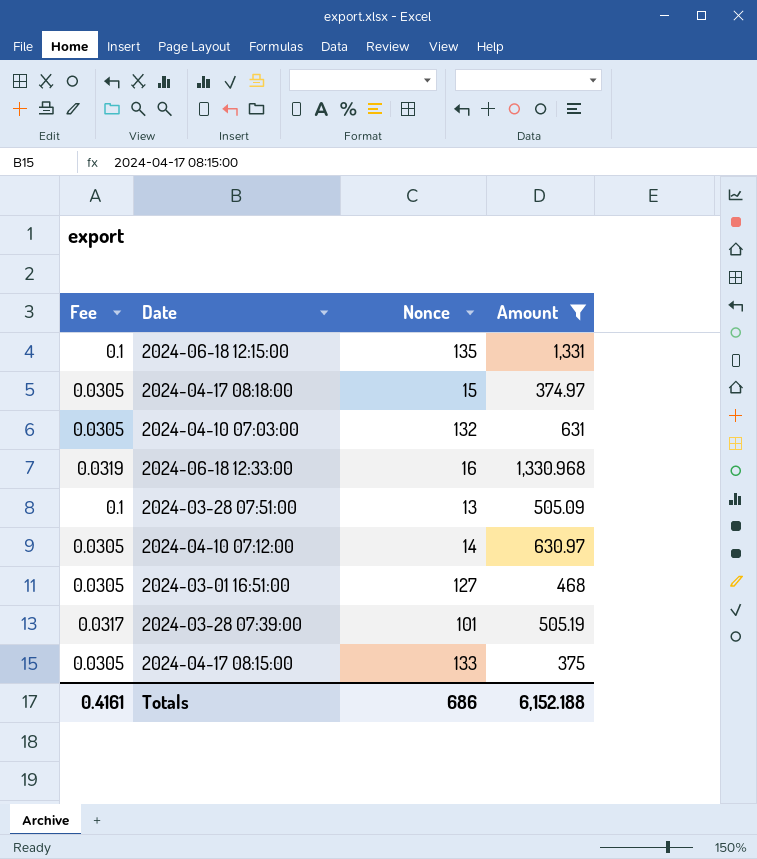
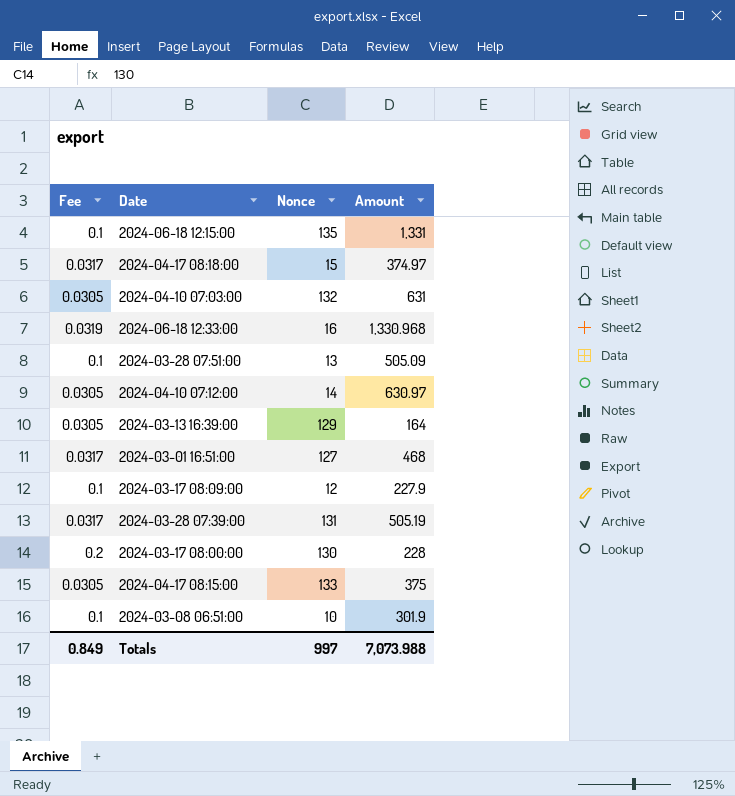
filter: Amount >= 374.97 -> none
2024-04-17 08:18:00 | Fee: 0.0305 -> 0.0317
2024-03-01 16:51:00 | Fee: 0.0305 -> 0.0317
2024-03-28 07:39:00 | Nonce: 101 -> 131
Totals | Fee: 0.4161 -> 0.849
Totals | Nonce: 686 -> 997
Totals | Amount: 6,152.188 -> 7,073.988

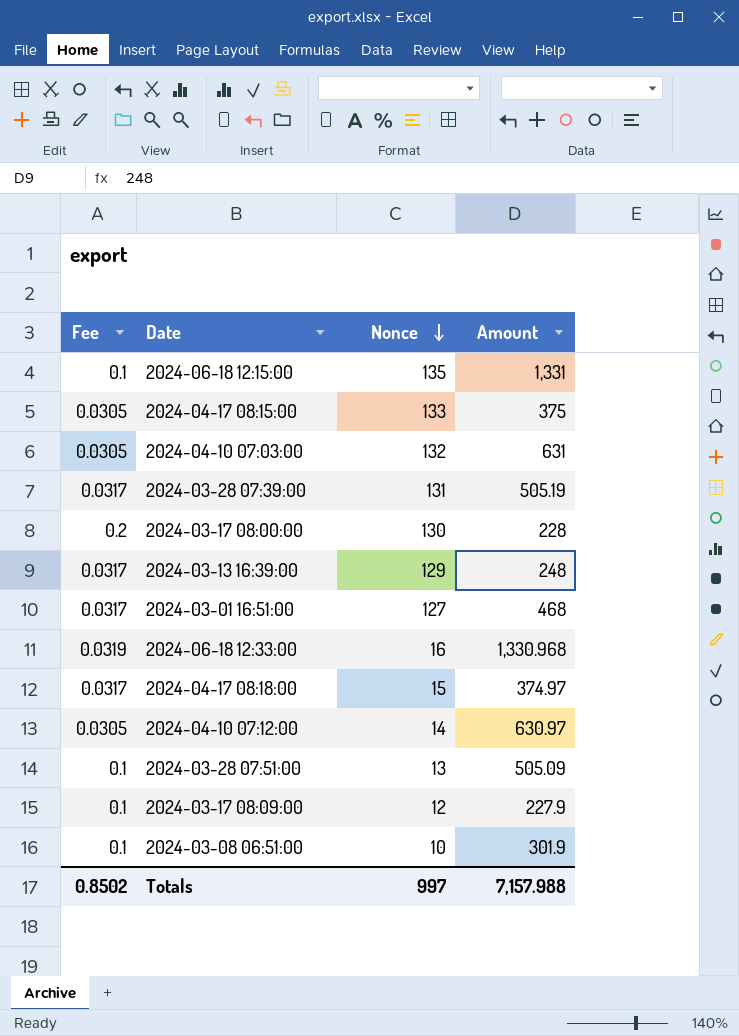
row order: none -> Nonce descending
2024-03-13 16:39:00 | Fee: 0.0305 -> 0.0317
2024-03-13 16:39:00 | Amount: 164 -> 248
Totals | Fee: 0.849 -> 0.8502
Totals | Amount: 7,073.988 -> 7,157.988

